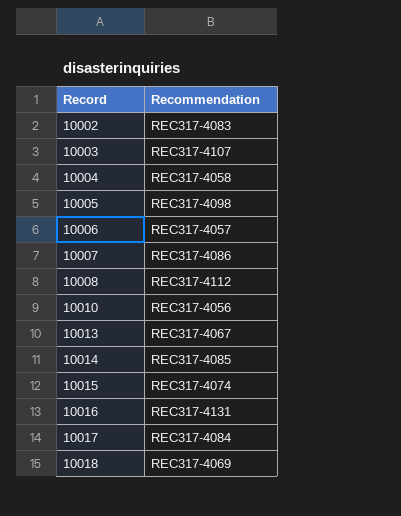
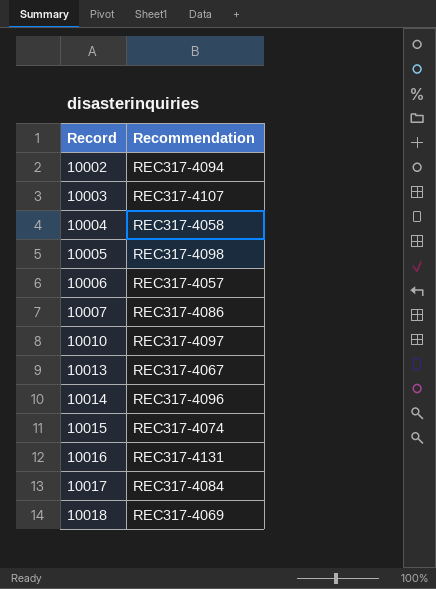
row 10008: REC317-4112 -> none
10002 | Recommendation: REC317-4083 -> REC317-4094
10010 | Recommendation: REC317-4056 -> REC317-4097
10014 | Recommendation: REC317-4085 -> REC317-4096

